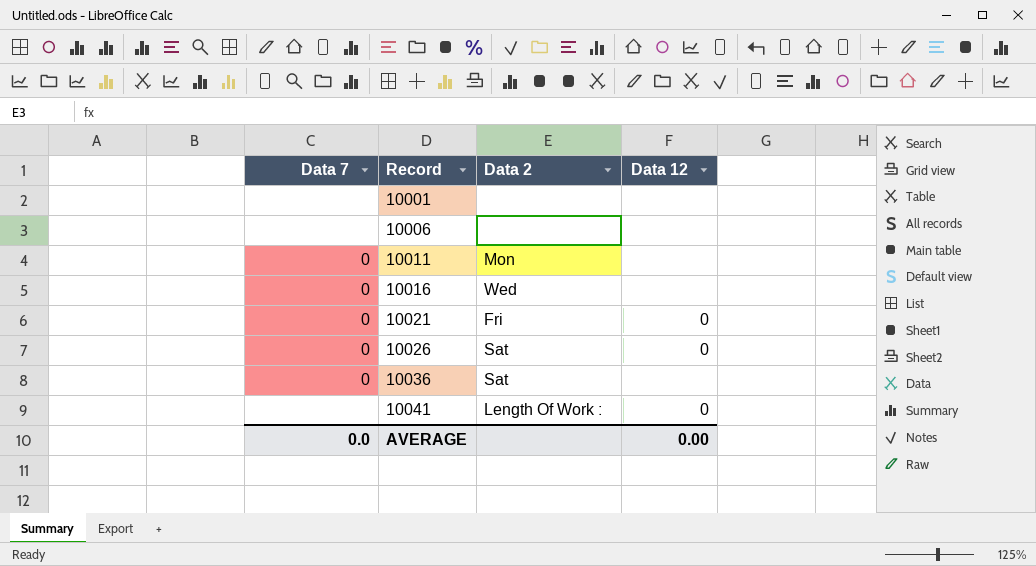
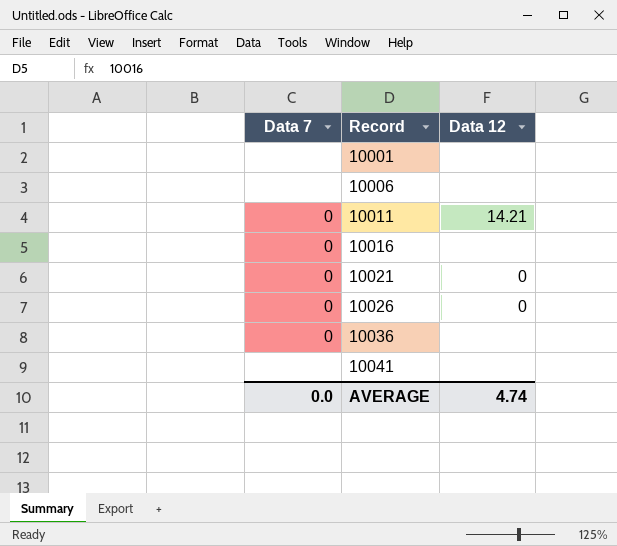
column Data 2 | position: 3 -> none
10011 | Data 12: none -> 14.21
10041 | Data 12: 0 -> none
AVERAGE | Data 12: 0.00 -> 4.74

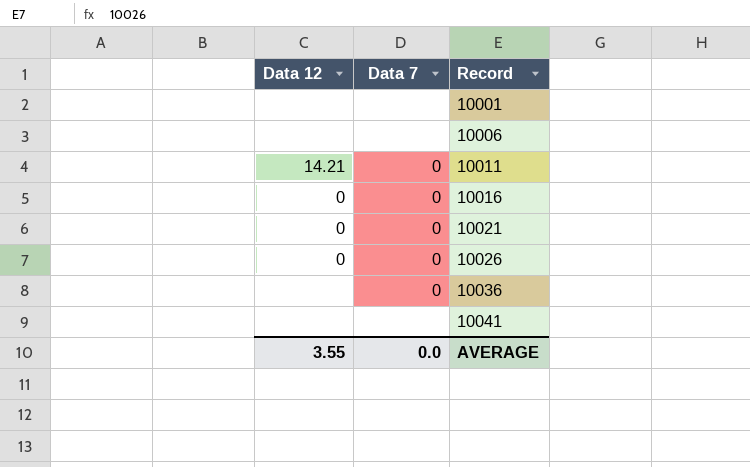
column Data 12 | position: 3 -> 1
10016 | Data 12: none -> 0
AVERAGE | Data 12: 4.74 -> 3.55

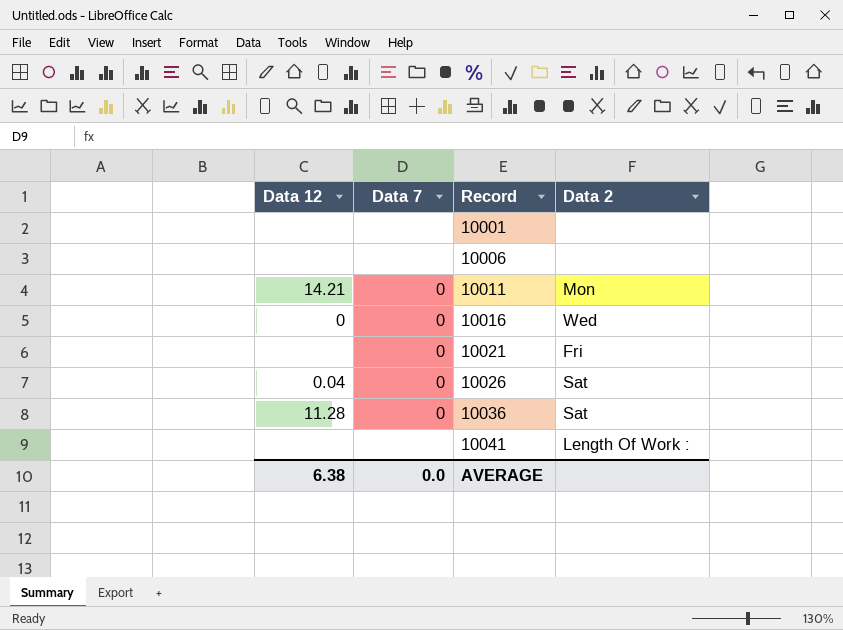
column Data 2 | position: none -> 4
10021 | Data 12: 0 -> none
10026 | Data 12: 0 -> 0.04
10036 | Data 12: none -> 11.28
AVERAGE | Data 12: 3.55 -> 6.38

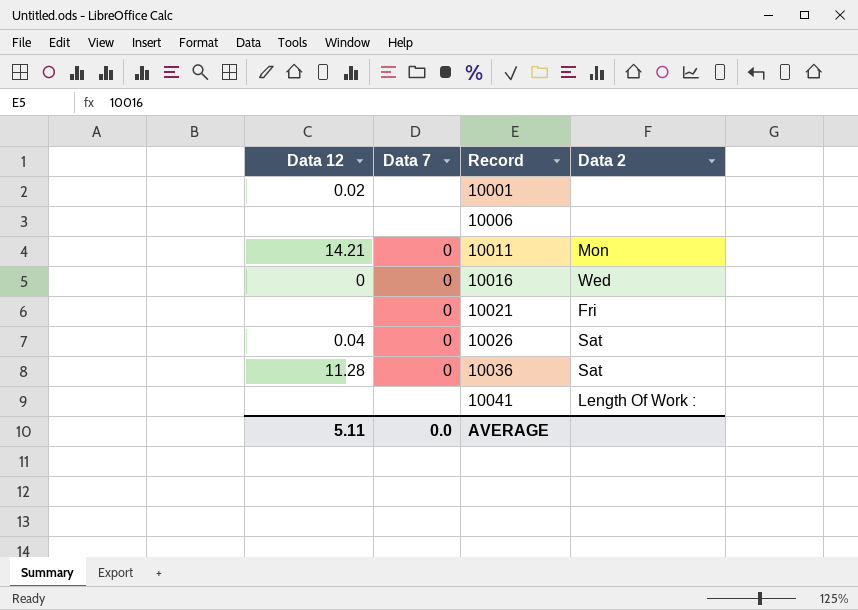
10001 | Data 12: none -> 0.02
AVERAGE | Data 12: 6.38 -> 5.11

